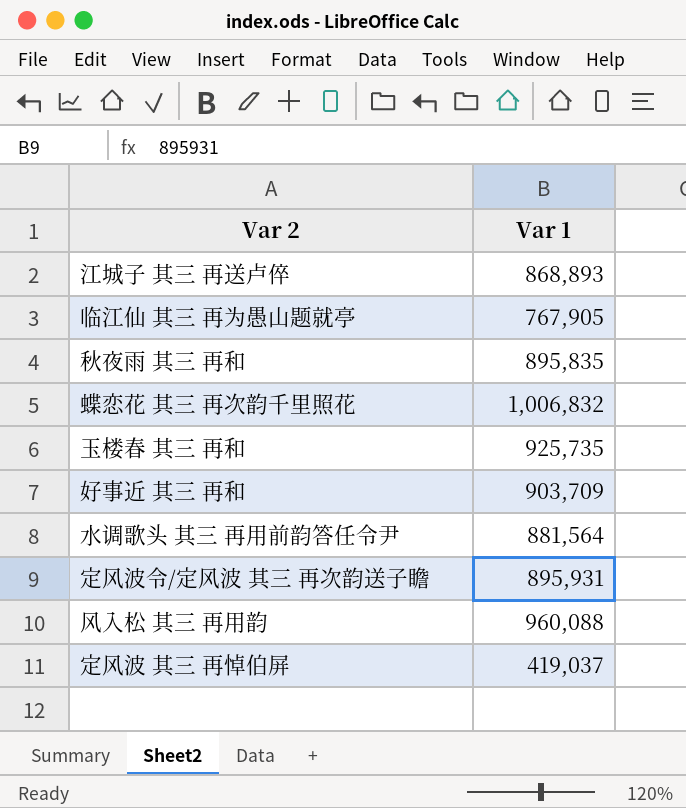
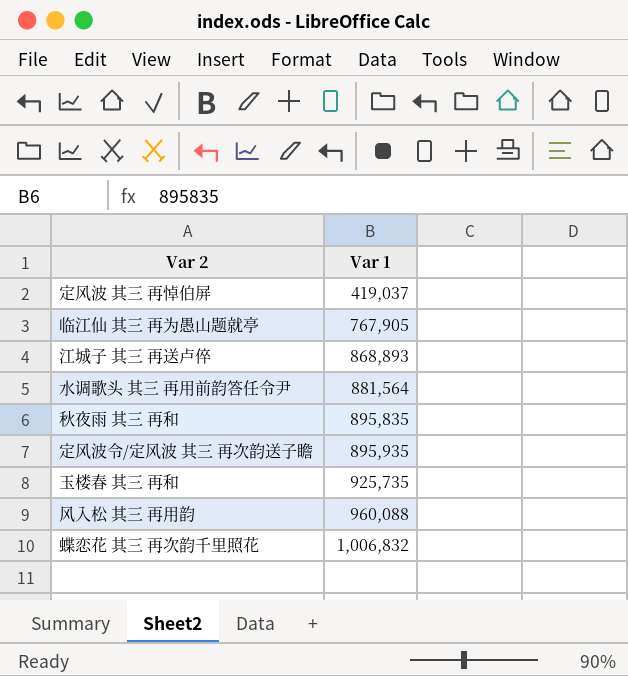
row order: none -> Var 1 ascending
row 好事近 其三 再和: 903,709 -> none
定风波令/定风波 其三 再次韵送子瞻 | Var 1: 895,931 -> 895,935

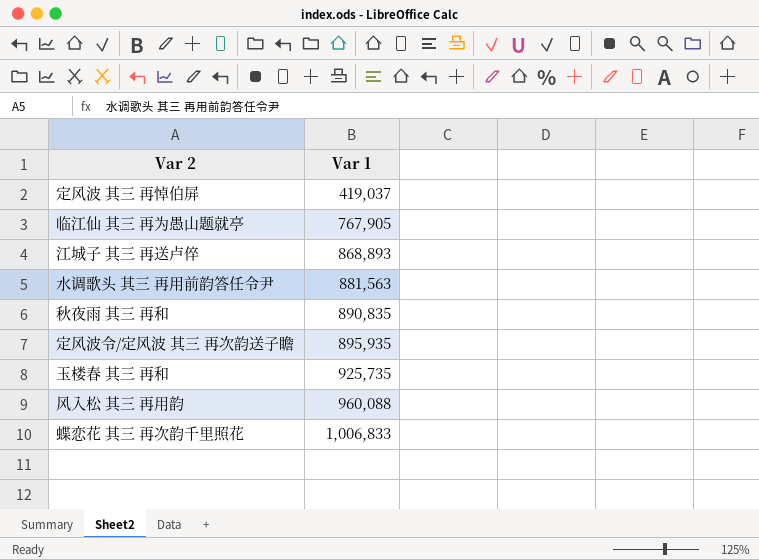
水调歌头 其三 再用前韵答任令尹 | Var 1: 881,564 -> 881,563
秋夜雨 其三 再和 | Var 1: 895,835 -> 890,835
蝶恋花 其三 再次韵千里照花 | Var 1: 1,006,832 -> 1,006,833

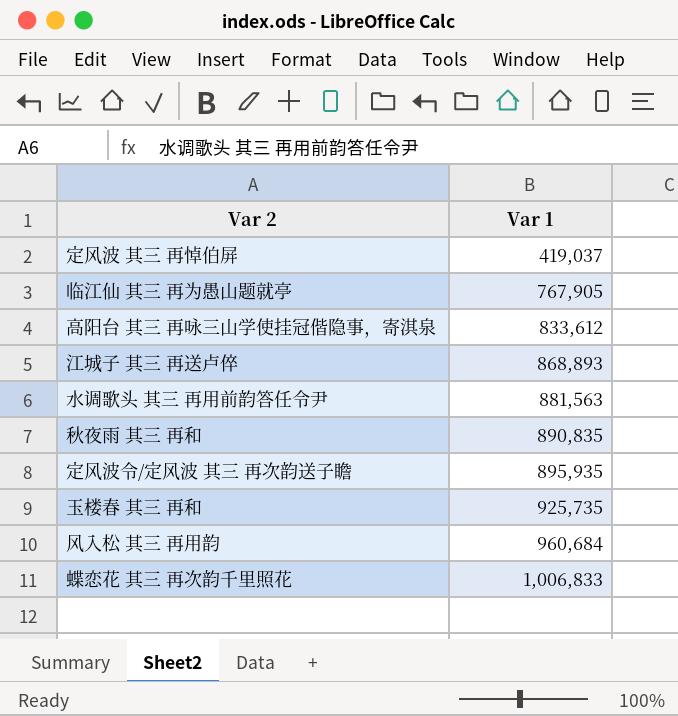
row 高阳台 其三 再咏三山学使挂冠偕隐事，寄淇泉: none -> 833,612
风入松 其三 再用韵 | Var 1: 960,088 -> 960,684

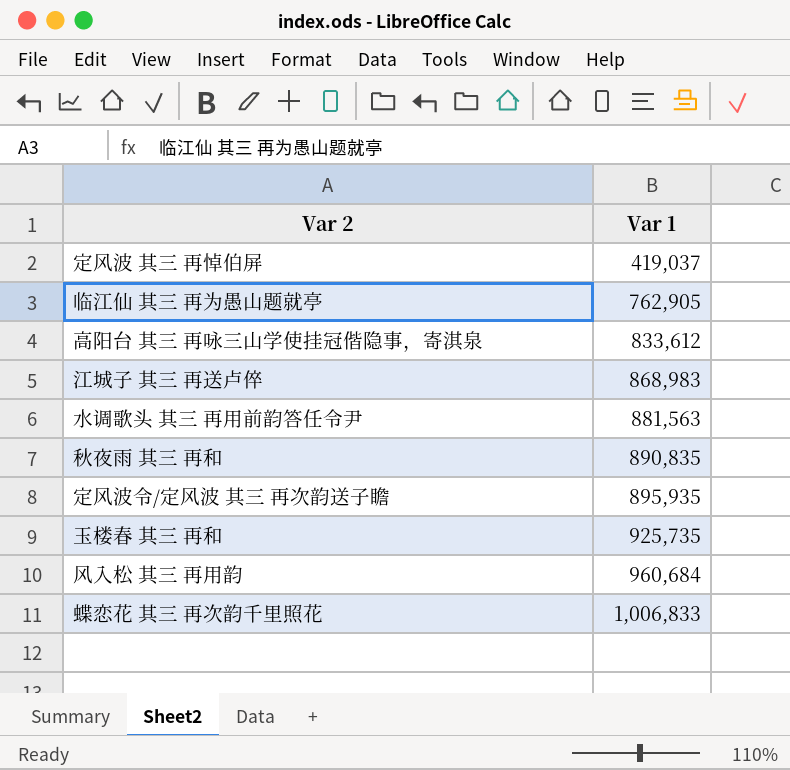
临江仙 其三 再为愚山题就亭 | Var 1: 767,905 -> 762,905
江城子 其三 再送卢倅 | Var 1: 868,893 -> 868,983

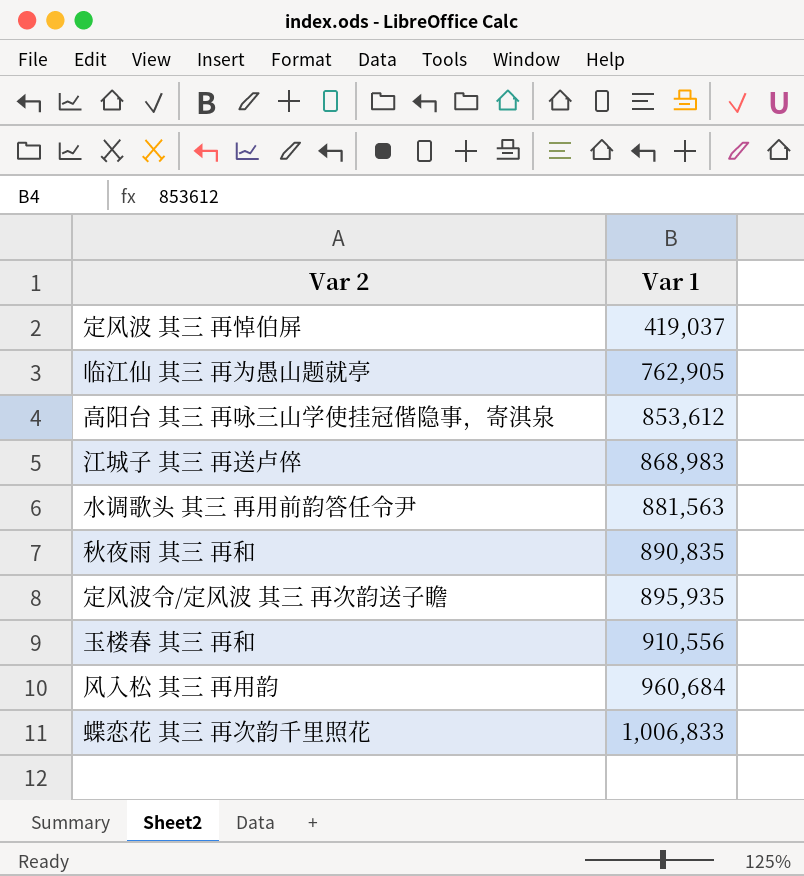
高阳台 其三 再咏三山学使挂冠偕隐事，寄淇泉 | Var 1: 833,612 -> 853,612
玉楼春 其三 再和 | Var 1: 925,735 -> 910,556

